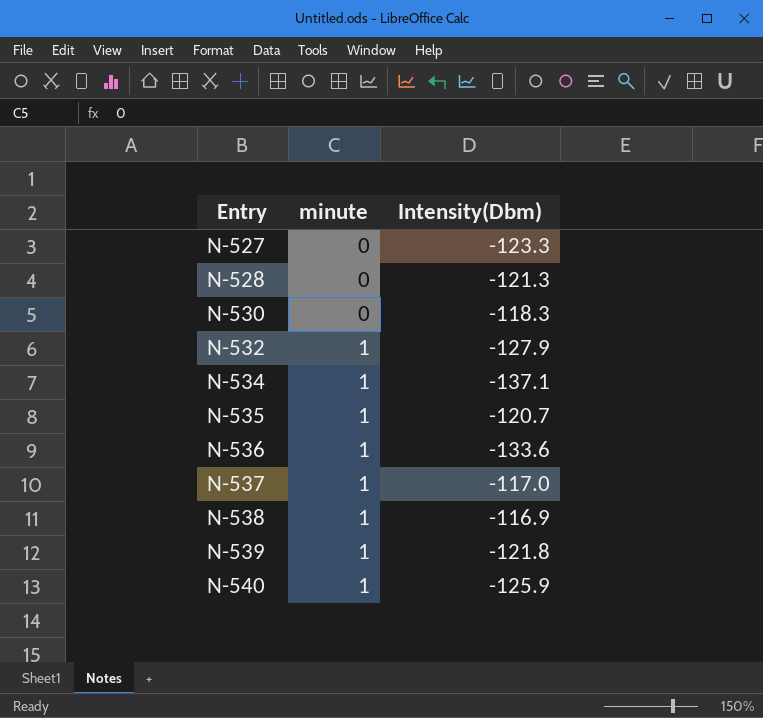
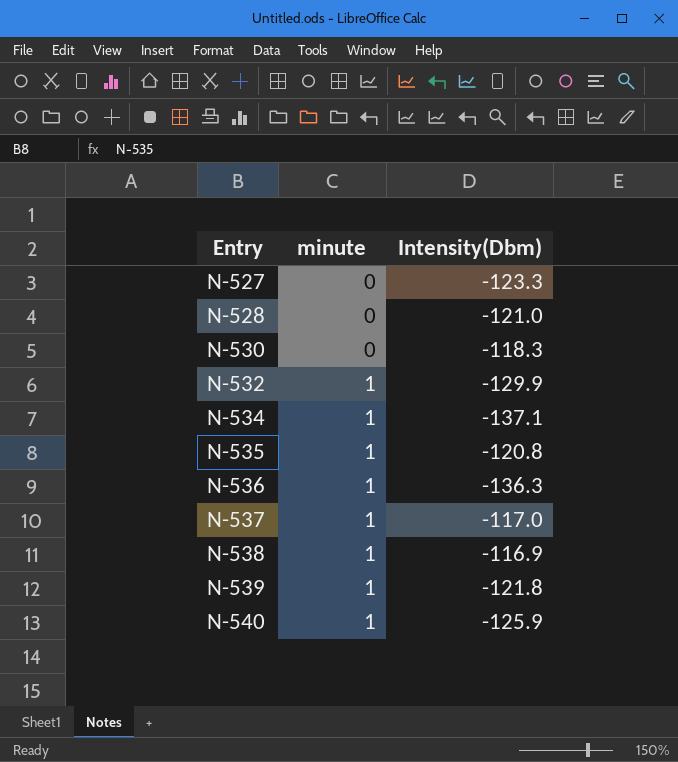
N-528 | Intensity(Dbm): -121.3 -> -121.0
N-532 | Intensity(Dbm): -127.9 -> -129.9
N-535 | Intensity(Dbm): -120.7 -> -120.8
N-536 | Intensity(Dbm): -133.6 -> -136.3

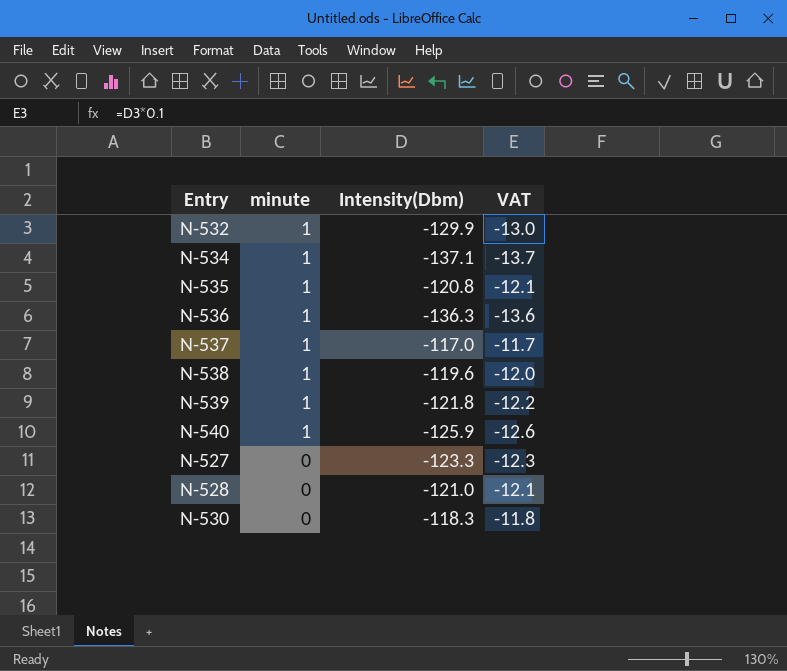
row order: Entry ascending -> minute descending
column VAT | formula: none -> [Intensity(Dbm)] * 0.1
N-538 | Intensity(Dbm): -116.9 -> -119.6

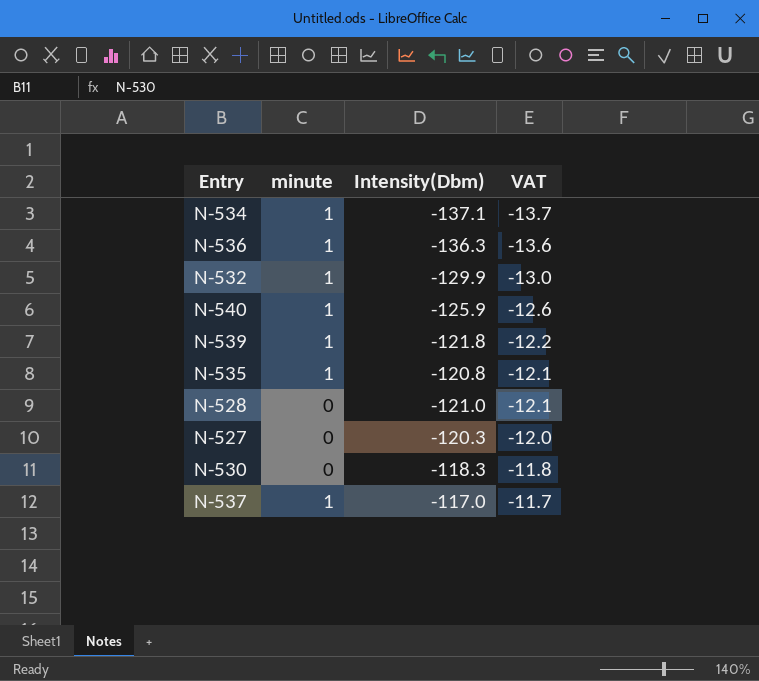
row order: minute descending -> VAT ascending
row N-538: 1 | -119.6 | -12.0 -> none
N-527 | Intensity(Dbm): -123.3 -> -120.3
N-527 | VAT: -12.3 -> -12.0

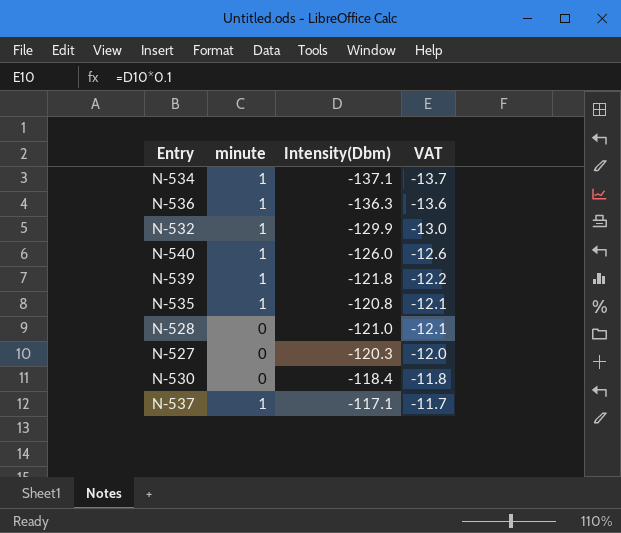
N-540 | Intensity(Dbm): -125.9 -> -126.0
N-530 | Intensity(Dbm): -118.3 -> -118.4
N-537 | Intensity(Dbm): -117.0 -> -117.1

